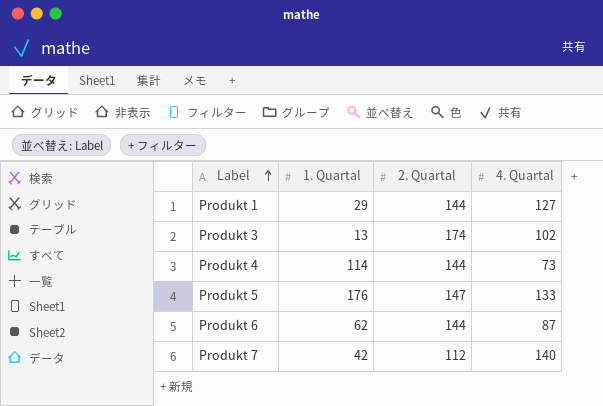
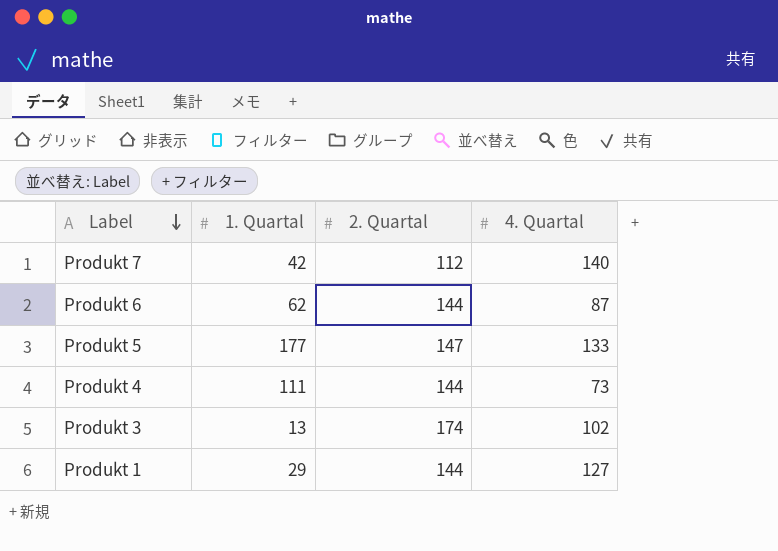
row order: Label ascending -> Label descending
Produkt 5 | 1. Quartal: 176 -> 177
Produkt 4 | 1. Quartal: 114 -> 111

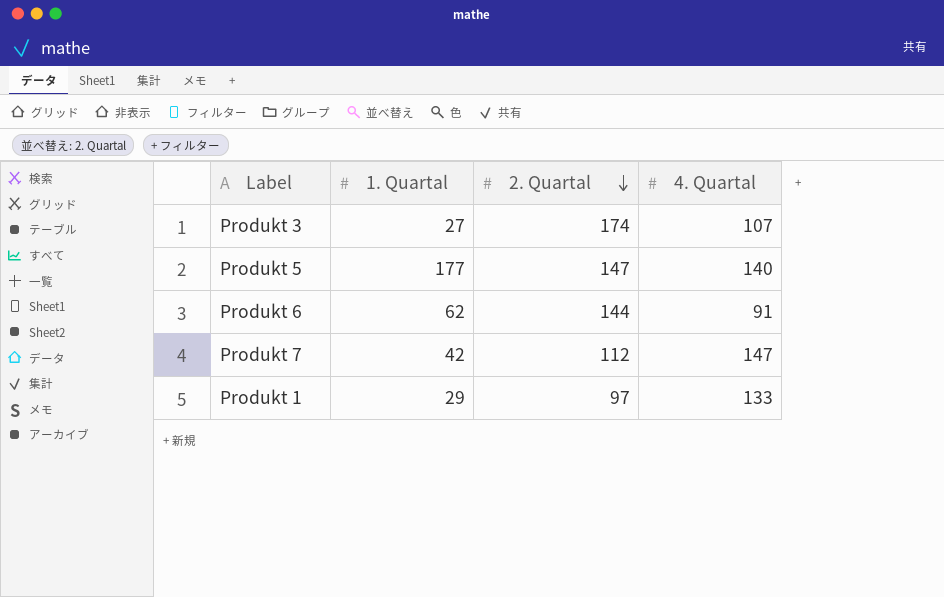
row order: Label descending -> 2. Quartal descending
row Produkt 4: 111 | 144 | 73 -> none
Produkt 3 | 1. Quartal: 13 -> 27
Produkt 3 | 4. Quartal: 102 -> 107
Produkt 5 | 4. Quartal: 133 -> 140
Produkt 6 | 4. Quartal: 87 -> 91
Produkt 7 | 4. Quartal: 140 -> 147
Produkt 1 | 2. Quartal: 144 -> 97
Produkt 1 | 4. Quartal: 127 -> 133

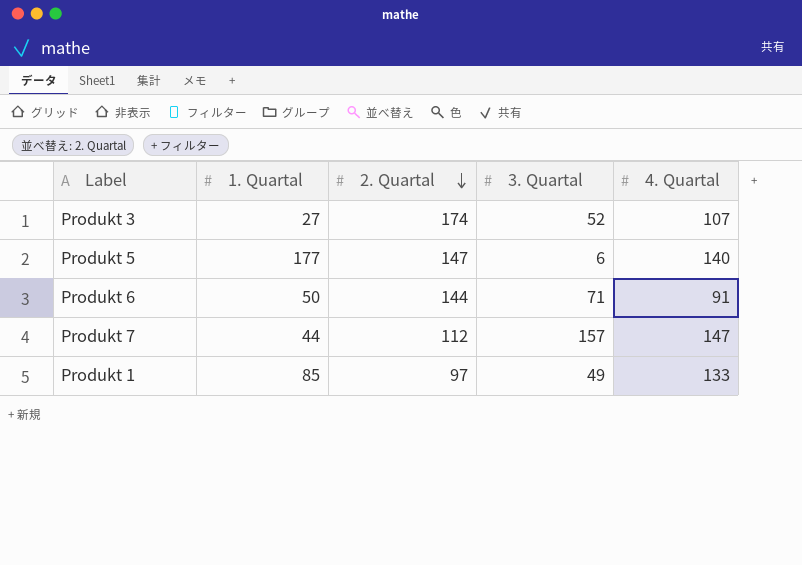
column 3. Quartal | position: none -> 4
Produkt 6 | 1. Quartal: 62 -> 50
Produkt 7 | 1. Quartal: 42 -> 44
Produkt 1 | 1. Quartal: 29 -> 85

